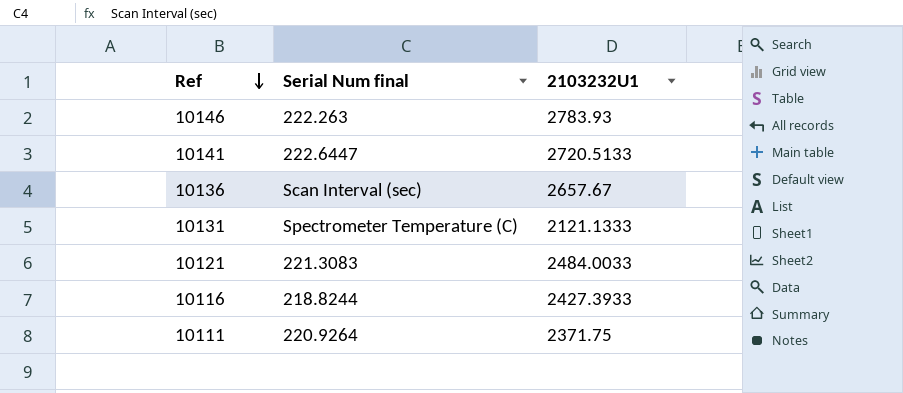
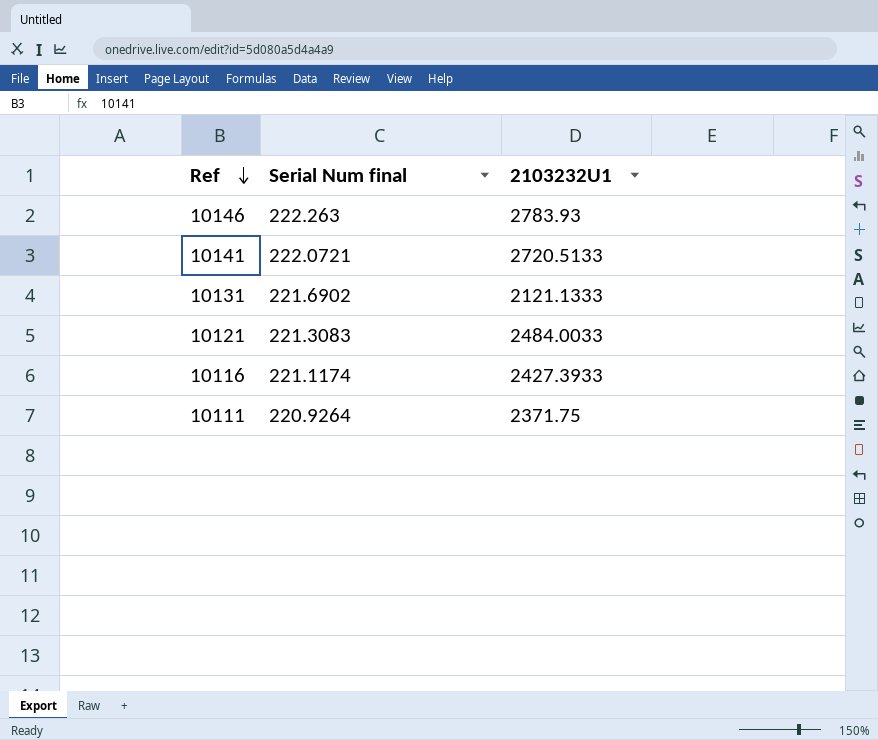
row 10136: Scan Interval (sec) | 2657.67 -> none
10141 | Serial Num final: 222.6447 -> 222.0721
10131 | Serial Num final: Spectrometer Temperature (C) -> 221.6902
10116 | Serial Num final: 218.8244 -> 221.1174

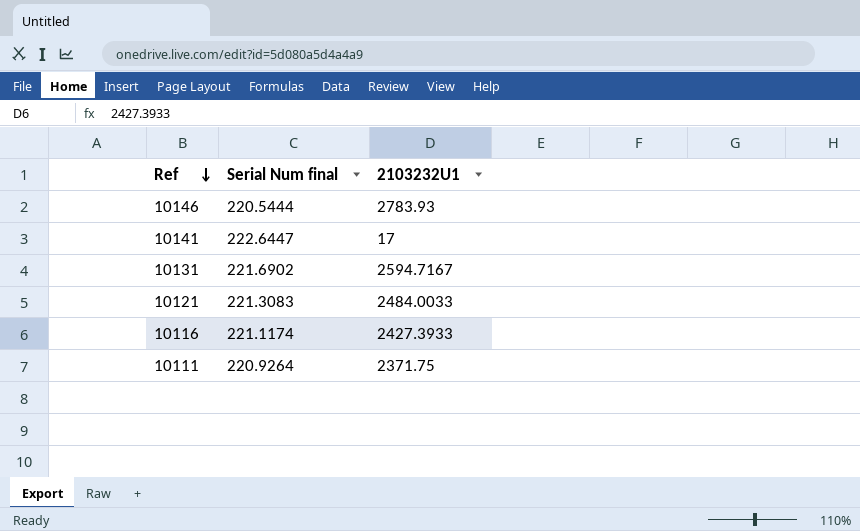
10146 | Serial Num final: 222.263 -> 220.5444
10141 | Serial Num final: 222.0721 -> 222.6447
10141 | 2103232U1: 2720.5133 -> 17
10131 | 2103232U1: 2121.1333 -> 2594.7167

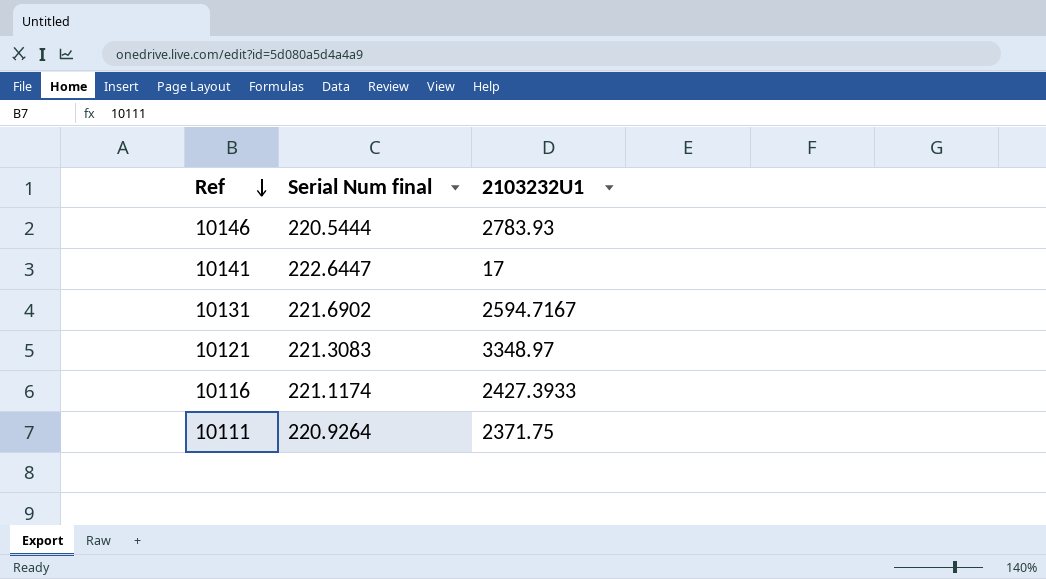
10121 | 2103232U1: 2484.0033 -> 3348.97

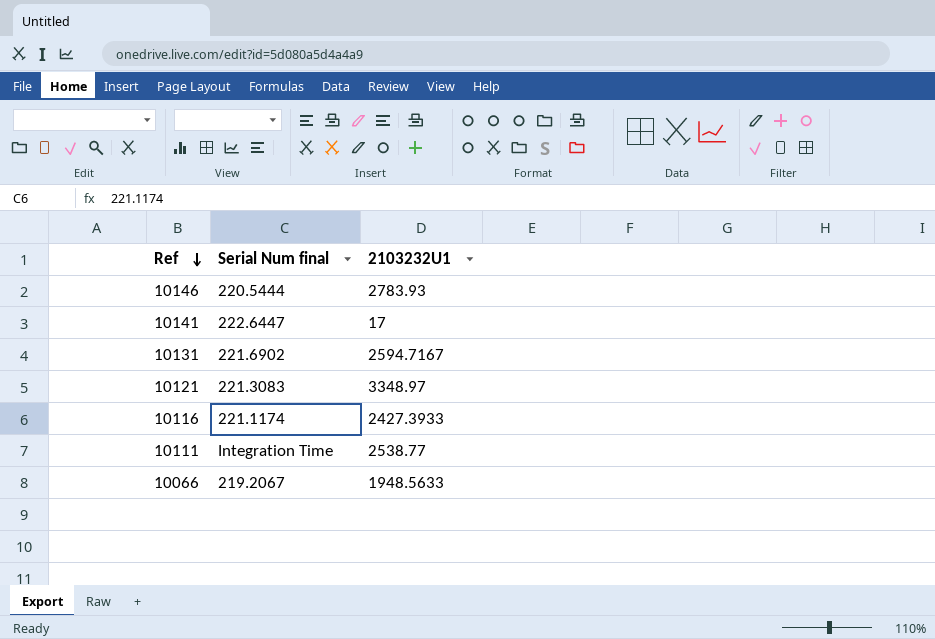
10111 | Serial Num final: 220.9264 -> Integration Time
10111 | 2103232U1: 2371.75 -> 2538.77
row 10066: none -> 219.2067 | 1948.5633

